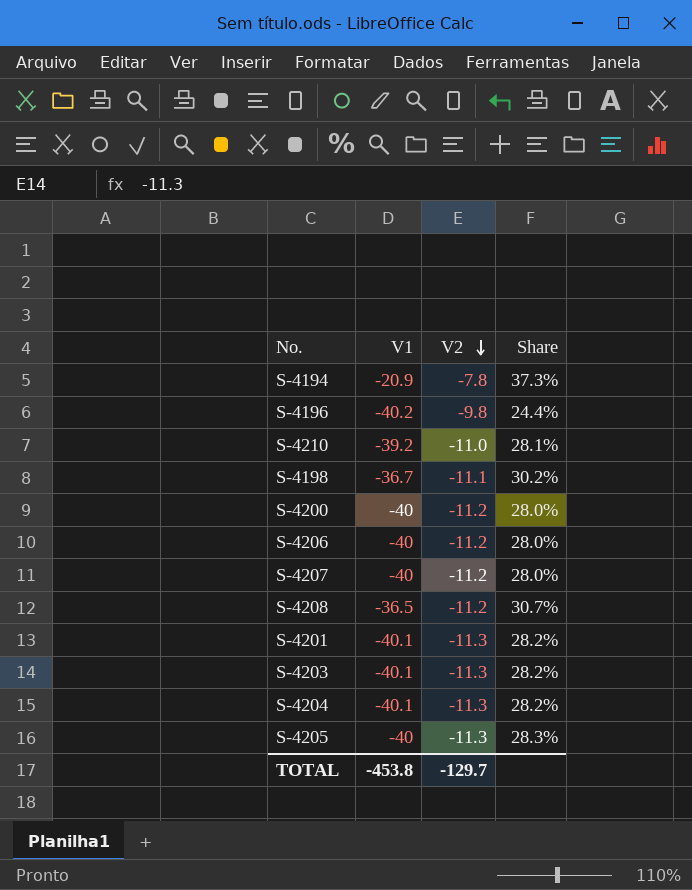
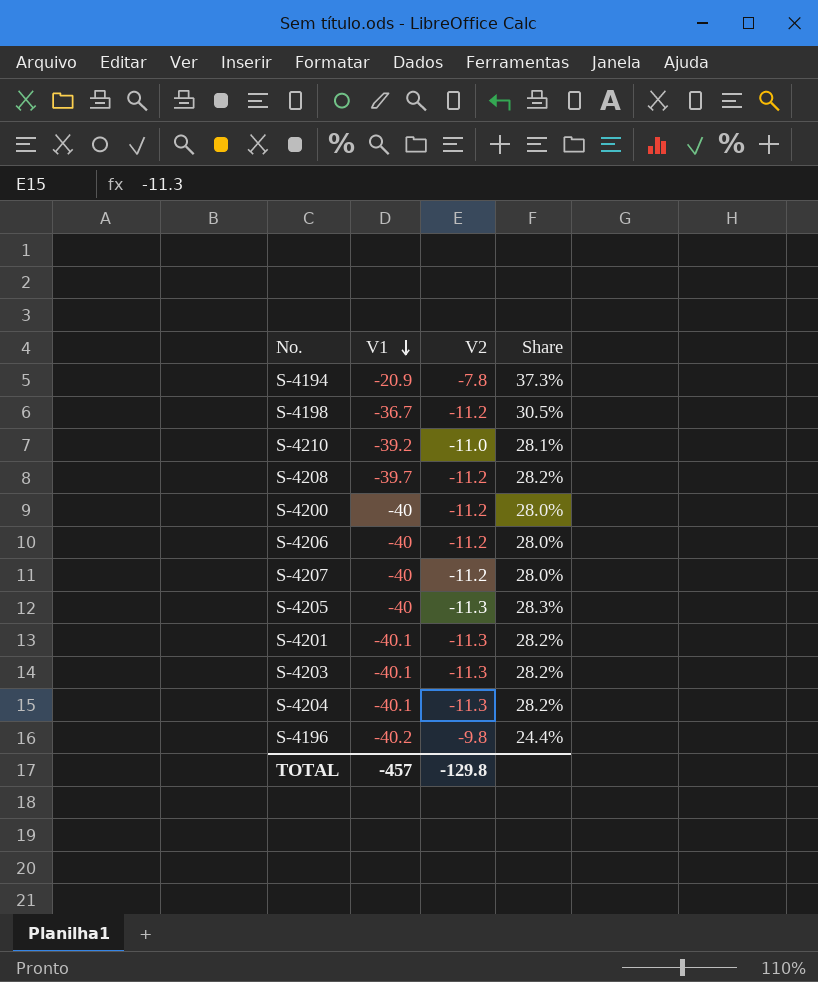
row order: V2 descending -> V1 descending
S-4198 | V2: -11.1 -> -11.2
S-4198 | Share: 30.2% -> 30.5%
S-4208 | V1: -36.5 -> -39.7
S-4208 | Share: 30.7% -> 28.2%
TOTAL | V1: -453.8 -> -457
TOTAL | V2: -129.7 -> -129.8

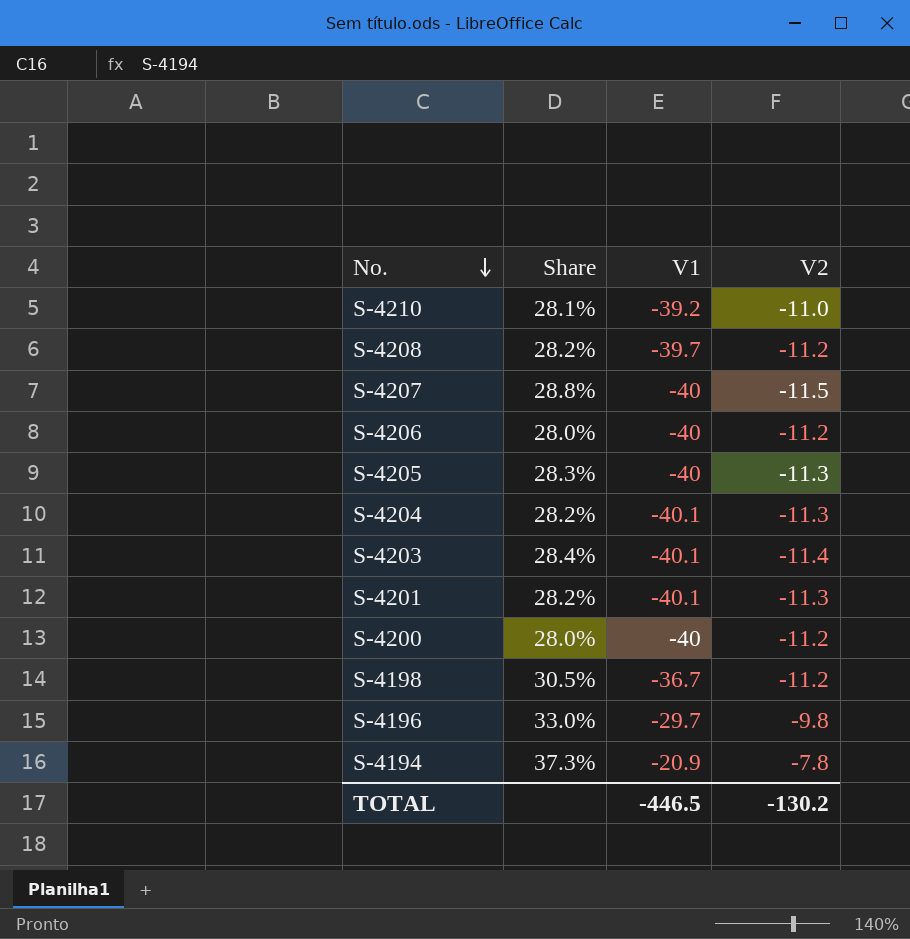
row order: V1 descending -> No. descending
column Share | position: 4 -> 2
S-4207 | Share: 28.0% -> 28.8%
S-4207 | V2: -11.2 -> -11.5
S-4203 | Share: 28.2% -> 28.4%
S-4203 | V2: -11.3 -> -11.4
S-4196 | Share: 24.4% -> 33.0%
S-4196 | V1: -40.2 -> -29.7
TOTAL | V1: -457 -> -446.5
TOTAL | V2: -129.8 -> -130.2

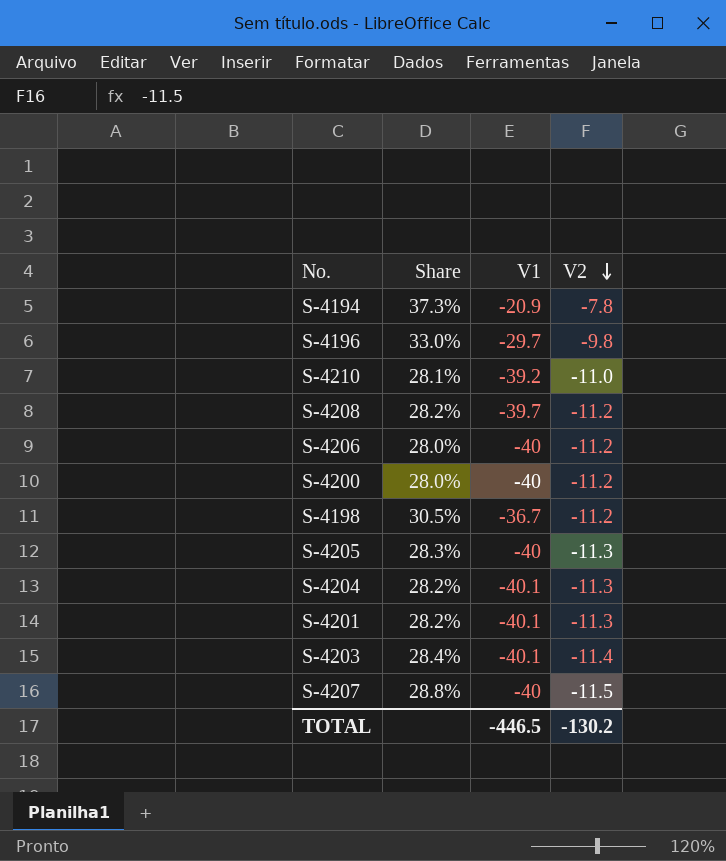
row order: No. descending -> V2 descending

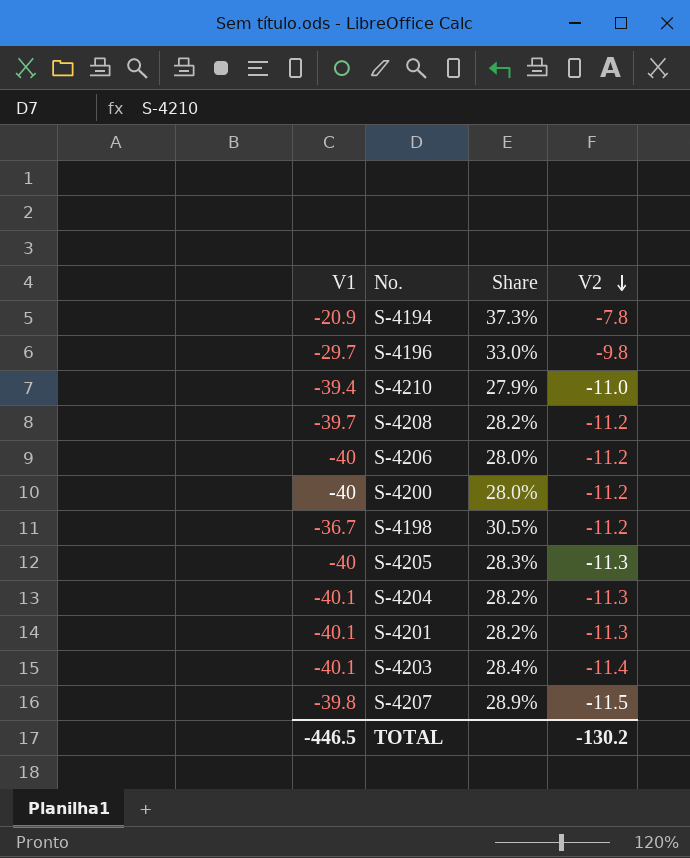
column V1 | position: 3 -> 1
S-4210 | V1: -39.2 -> -39.4
S-4210 | Share: 28.1% -> 27.9%
S-4207 | V1: -40 -> -39.8
S-4207 | Share: 28.8% -> 28.9%

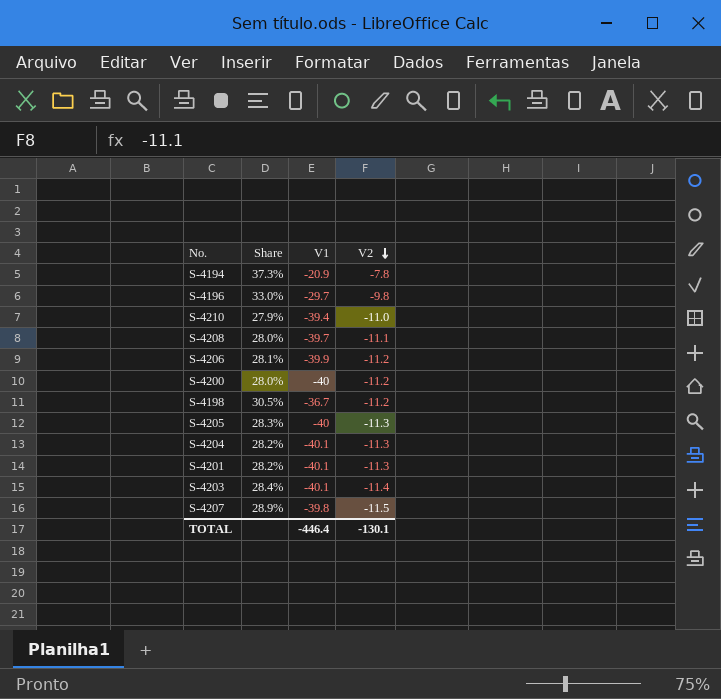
column V1 | position: 1 -> 3
S-4208 | Share: 28.2% -> 28.0%
S-4208 | V2: -11.2 -> -11.1
S-4206 | Share: 28.0% -> 28.1%
S-4206 | V1: -40 -> -39.9
TOTAL | V1: -446.5 -> -446.4
TOTAL | V2: -130.2 -> -130.1

